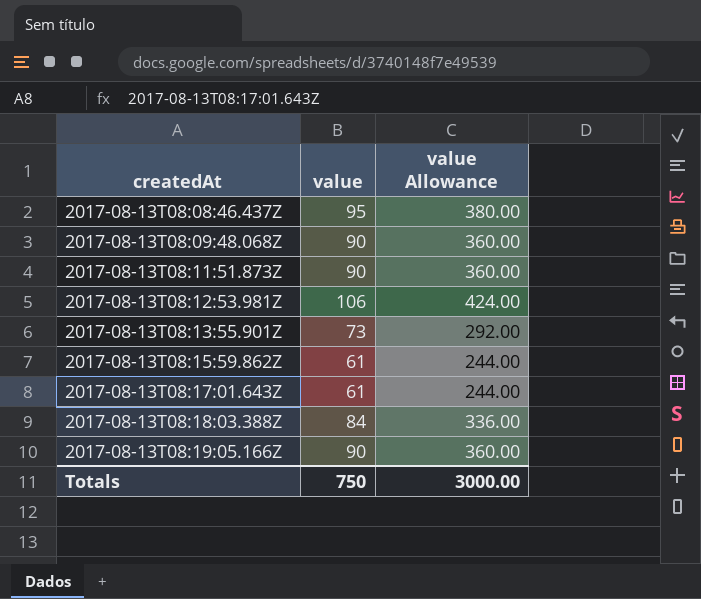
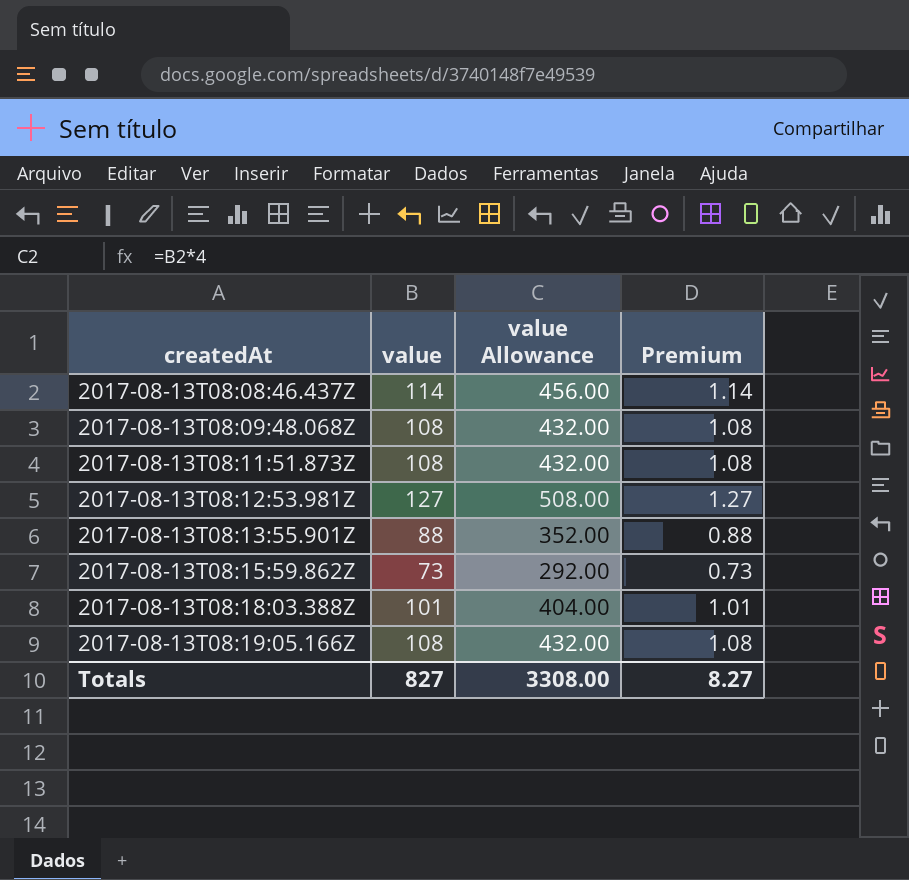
column Premium | formula: none -> [value] * 0.01
row 2017-08-13T08:17:01.643Z: 61 | 244.00 -> none
2017-08-13T08:08:46.437Z | value: 95 -> 114
2017-08-13T08:08:46.437Z | value Allowance: 380.00 -> 456.00
2017-08-13T08:09:48.068Z | value: 90 -> 108
2017-08-13T08:09:48.068Z | value Allowance: 360.00 -> 432.00
2017-08-13T08:11:51.873Z | value: 90 -> 108
2017-08-13T08:11:51.873Z | value Allowance: 360.00 -> 432.00
2017-08-13T08:12:53.981Z | value: 106 -> 127
2017-08-13T08:12:53.981Z | value Allowance: 424.00 -> 508.00
2017-08-13T08:13:55.901Z | value: 73 -> 88
2017-08-13T08:13:55.901Z | value Allowance: 292.00 -> 352.00
2017-08-13T08:15:59.862Z | value: 61 -> 73
2017-08-13T08:15:59.862Z | value Allowance: 244.00 -> 292.00
2017-08-13T08:18:03.388Z | value: 84 -> 101
2017-08-13T08:18:03.388Z | value Allowance: 336.00 -> 404.00
2017-08-13T08:19:05.166Z | value: 90 -> 108
2017-08-13T08:19:05.166Z | value Allowance: 360.00 -> 432.00
Totals | value: 750 -> 827
Totals | value Allowance: 3000.00 -> 3308.00

